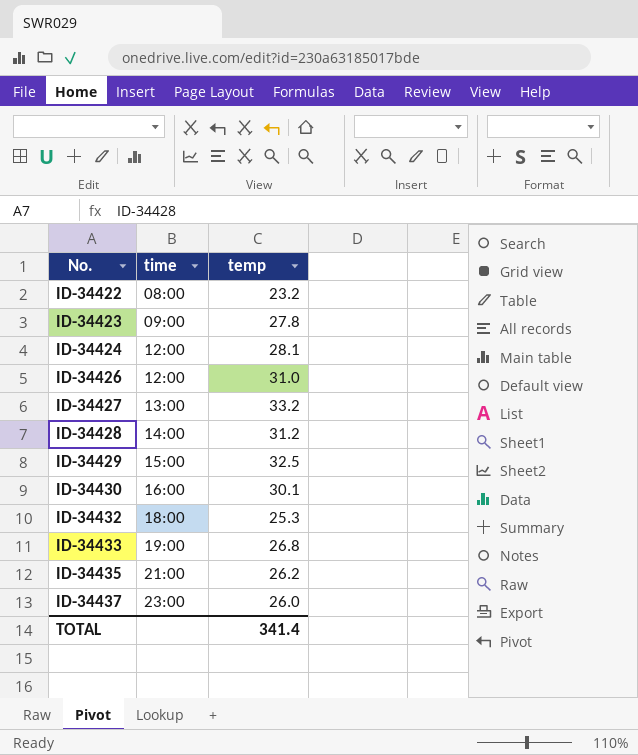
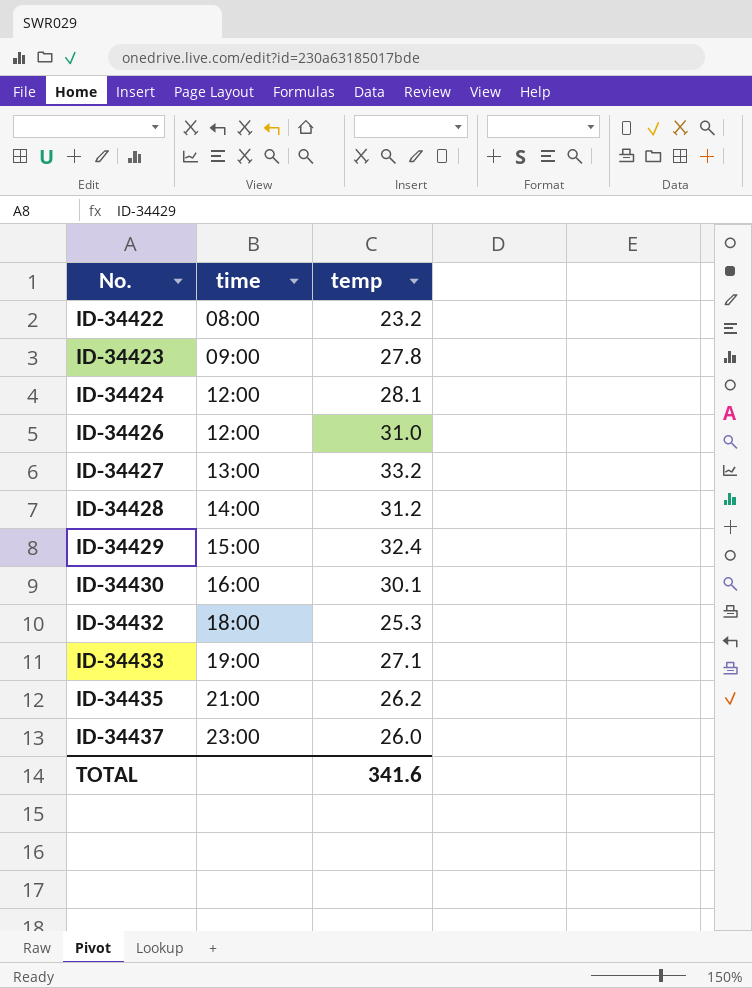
ID-34429 | temp: 32.5 -> 32.4
ID-34433 | temp: 26.8 -> 27.1
TOTAL | temp: 341.4 -> 341.6

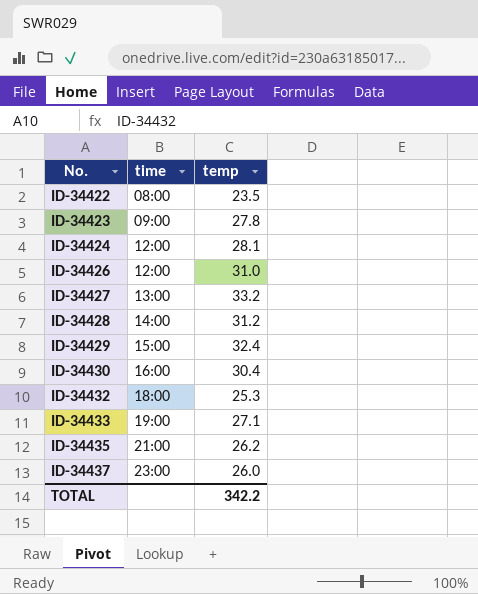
ID-34422 | temp: 23.2 -> 23.5
ID-34430 | temp: 30.1 -> 30.4
TOTAL | temp: 341.6 -> 342.2

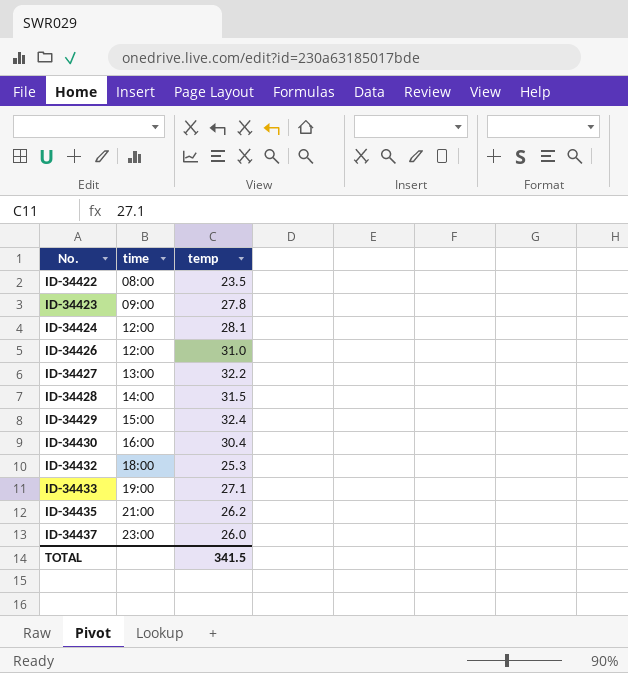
ID-34427 | temp: 33.2 -> 32.2
ID-34428 | temp: 31.2 -> 31.5
TOTAL | temp: 342.2 -> 341.5

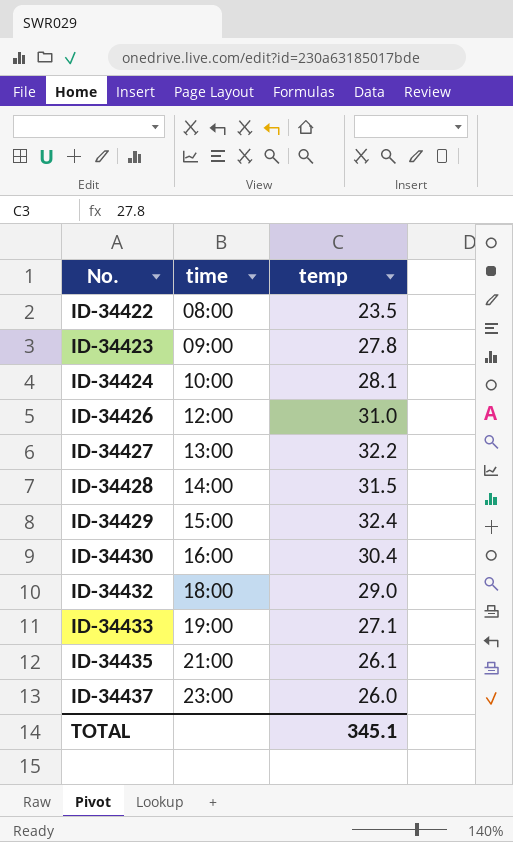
ID-34424 | time: 12:00 -> 10:00
ID-34432 | temp: 25.3 -> 29.0
ID-34435 | temp: 26.2 -> 26.1
TOTAL | temp: 341.5 -> 345.1

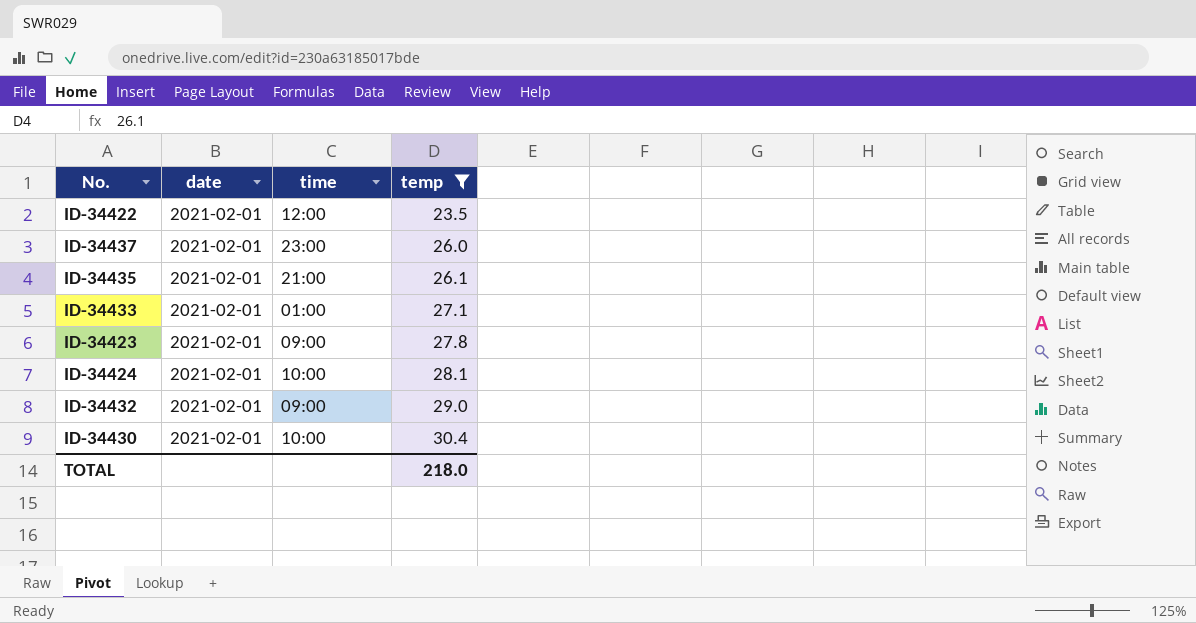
filter: none -> temp <= 30.4
row order: No. ascending -> temp ascending
column date | position: none -> 2
ID-34422 | time: 08:00 -> 12:00
ID-34433 | time: 19:00 -> 01:00
ID-34432 | time: 18:00 -> 09:00
ID-34430 | time: 16:00 -> 10:00
TOTAL | temp: 345.1 -> 218.0

